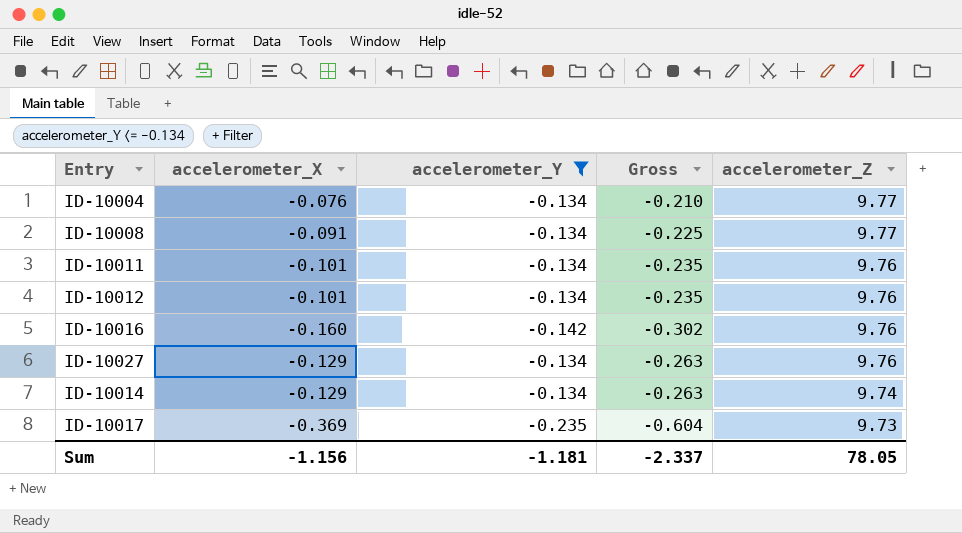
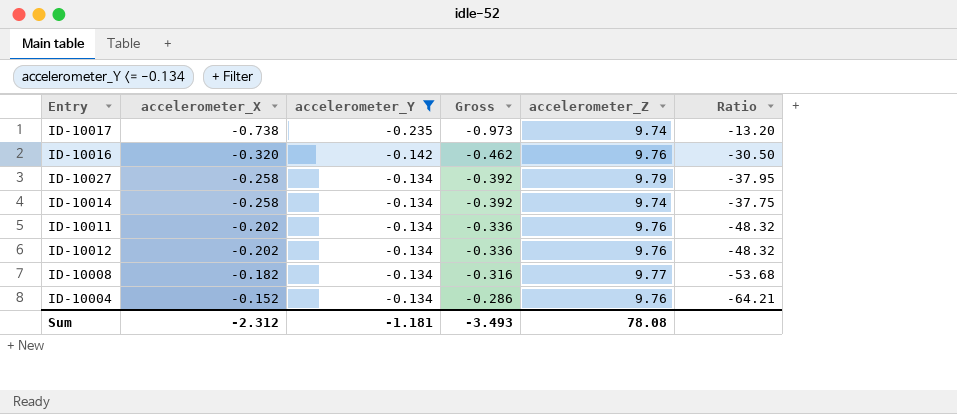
row order: accelerometer_Z descending -> accelerometer_X ascending
column Ratio | formula: none -> [accelerometer_Z] / [accelerometer_X]
ID-10017 | accelerometer_X: -0.369 -> -0.738
ID-10017 | Gross: -0.604 -> -0.973
ID-10017 | accelerometer_Z: 9.73 -> 9.74
ID-10016 | accelerometer_X: -0.160 -> -0.320
ID-10016 | Gross: -0.302 -> -0.462
ID-10027 | accelerometer_X: -0.129 -> -0.258
ID-10027 | Gross: -0.263 -> -0.392
ID-10027 | accelerometer_Z: 9.76 -> 9.79
ID-10014 | accelerometer_X: -0.129 -> -0.258
ID-10014 | Gross: -0.263 -> -0.392
ID-10011 | accelerometer_X: -0.101 -> -0.202
ID-10011 | Gross: -0.235 -> -0.336
ID-10012 | accelerometer_X: -0.101 -> -0.202
ID-10012 | Gross: -0.235 -> -0.336
ID-10008 | accelerometer_X: -0.091 -> -0.182
ID-10008 | Gross: -0.225 -> -0.316
ID-10004 | accelerometer_X: -0.076 -> -0.152
ID-10004 | Gross: -0.210 -> -0.286
ID-10004 | accelerometer_Z: 9.77 -> 9.76
Sum | accelerometer_X: -1.156 -> -2.312
Sum | Gross: -2.337 -> -3.493
Sum | accelerometer_Z: 78.05 -> 78.08

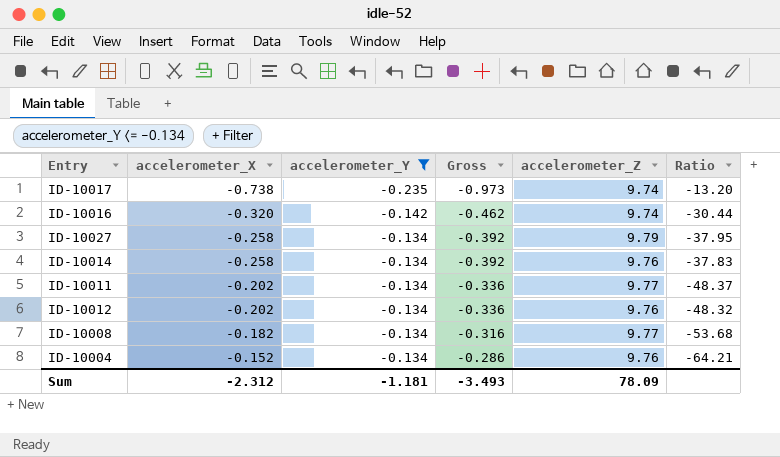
ID-10016 | accelerometer_Z: 9.76 -> 9.74
ID-10016 | Ratio: -30.50 -> -30.44
ID-10014 | accelerometer_Z: 9.74 -> 9.76
ID-10014 | Ratio: -37.75 -> -37.83
ID-10011 | accelerometer_Z: 9.76 -> 9.77
ID-10011 | Ratio: -48.32 -> -48.37
Sum | accelerometer_Z: 78.08 -> 78.09

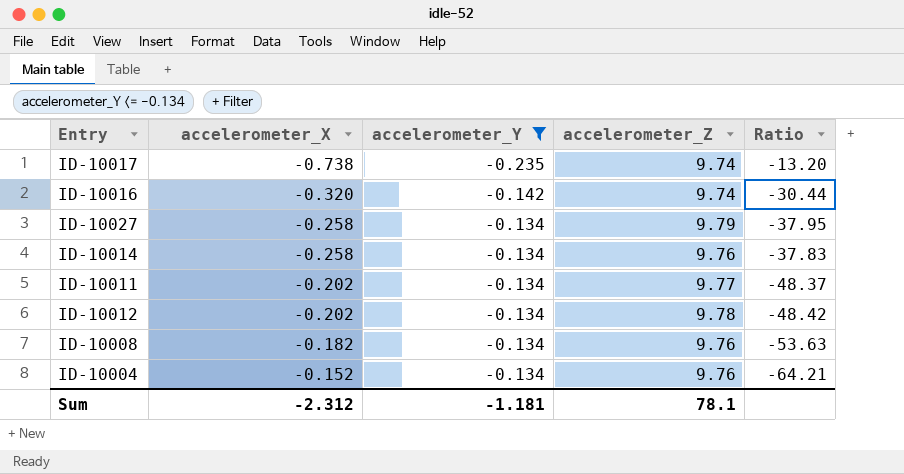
column Gross | formula: [accelerometer_X] + [accelerometer_Y] -> none
ID-10012 | accelerometer_Z: 9.76 -> 9.78
ID-10012 | Ratio: -48.32 -> -48.42
ID-10008 | accelerometer_Z: 9.77 -> 9.76
ID-10008 | Ratio: -53.68 -> -53.63
Sum | accelerometer_Z: 78.09 -> 78.1

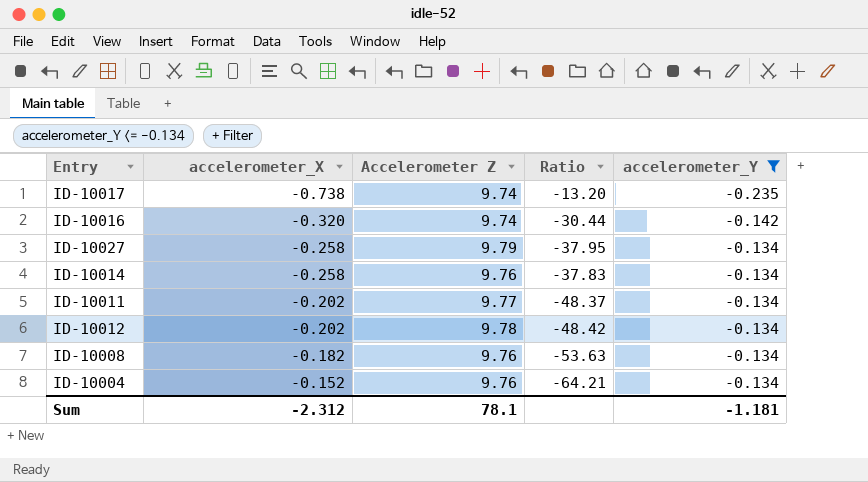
column name: accelerometer_Z -> Accelerometer Z
column accelerometer_Y | position: 3 -> 5

